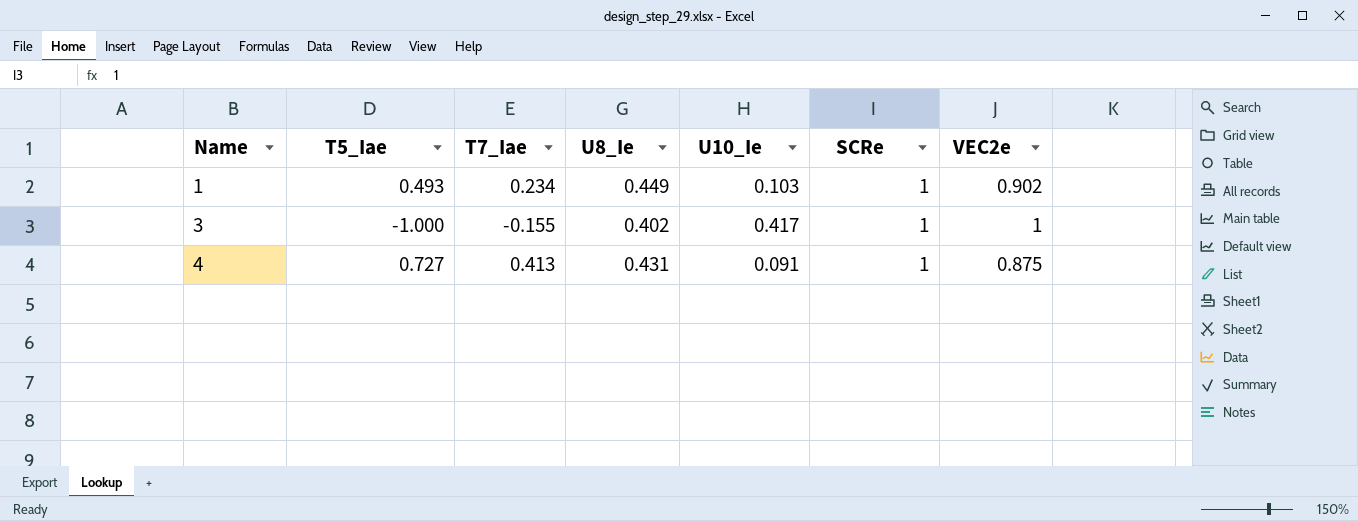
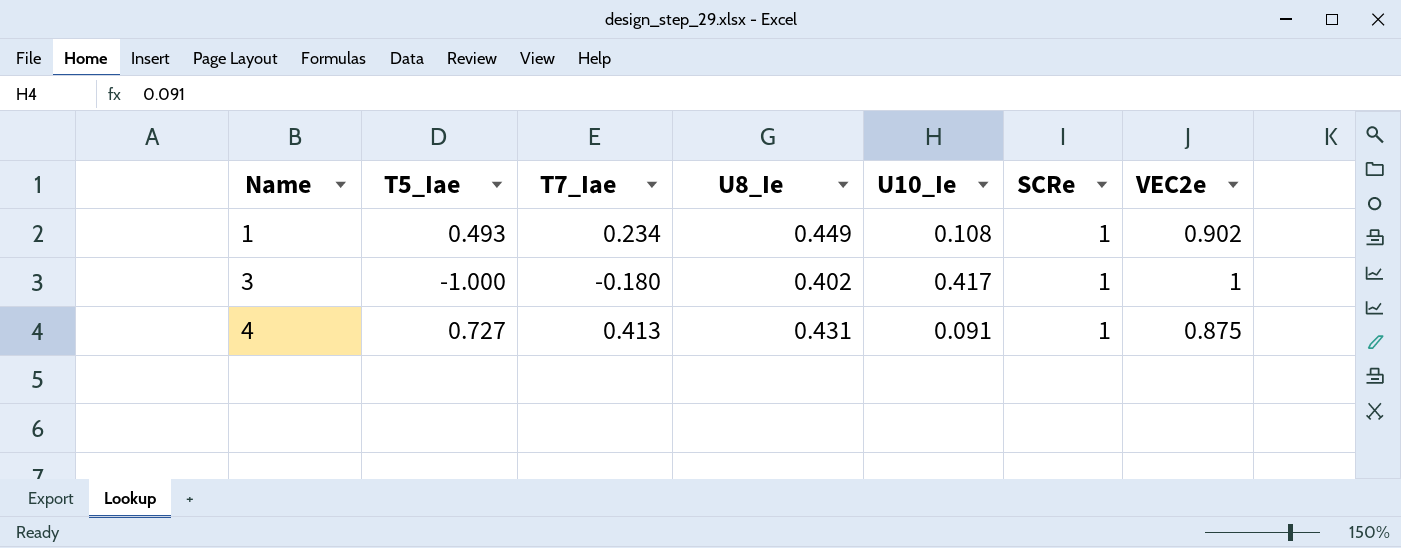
1 | U10_Ie: 0.103 -> 0.108
3 | T7_Iae: -0.155 -> -0.180

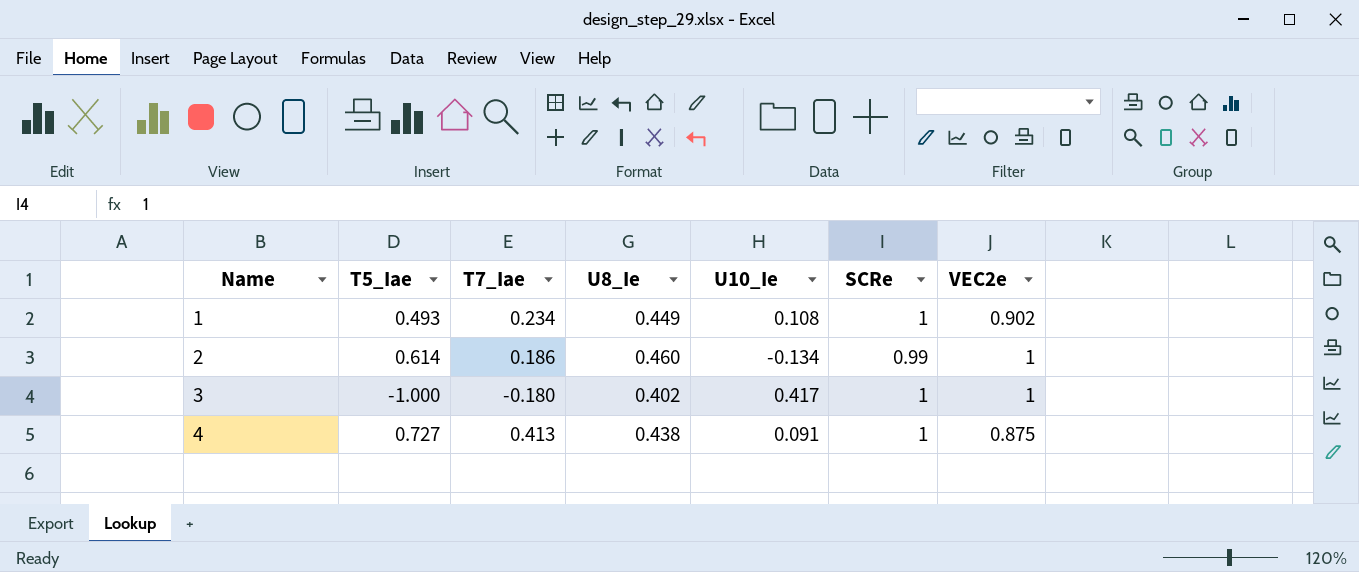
row 2: none -> 0.614 | 0.186 | 0.460 | -0.134 | 0.99 | 1
4 | U8_Ie: 0.431 -> 0.438

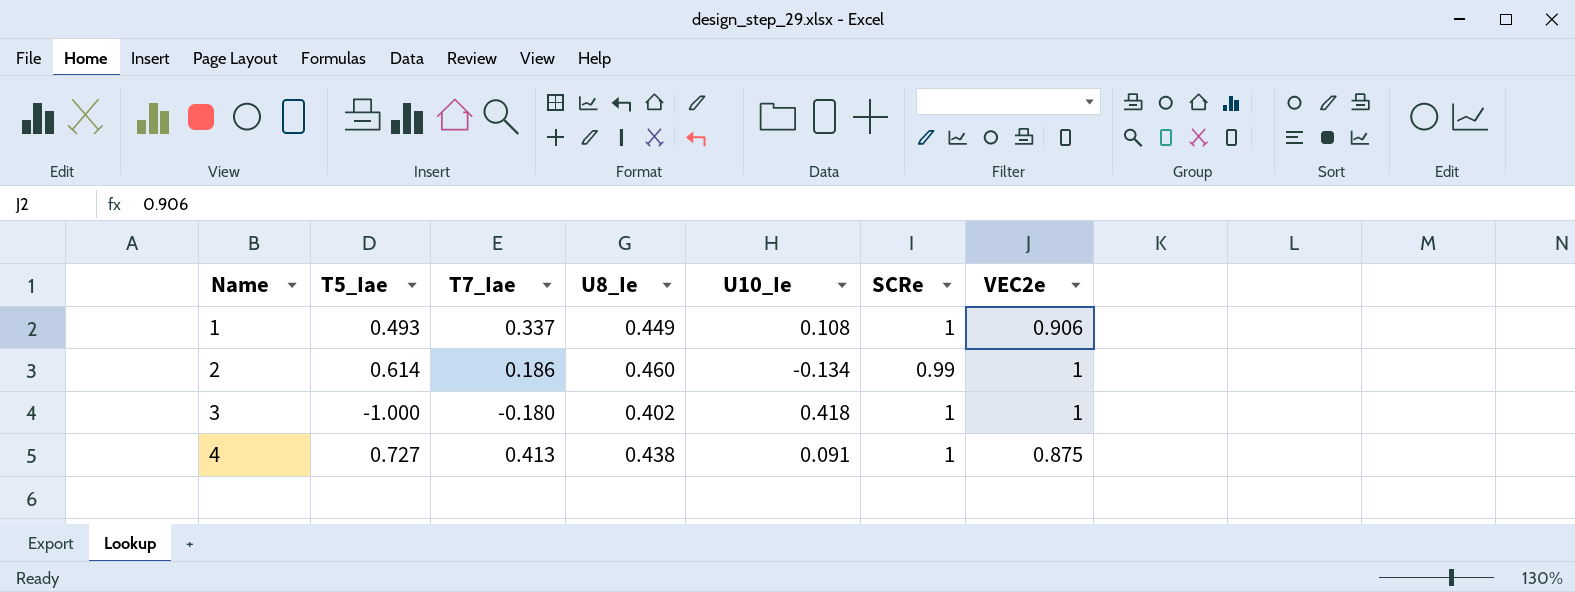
1 | T7_Iae: 0.234 -> 0.337
1 | VEC2e: 0.902 -> 0.906
3 | U10_Ie: 0.417 -> 0.418

